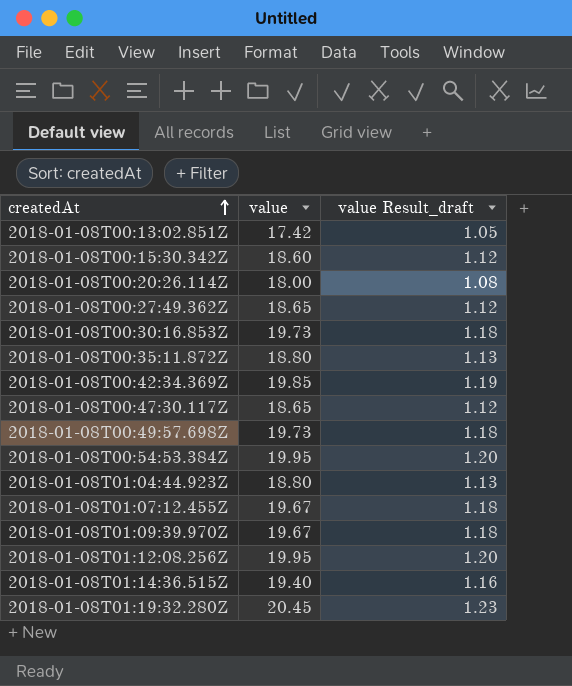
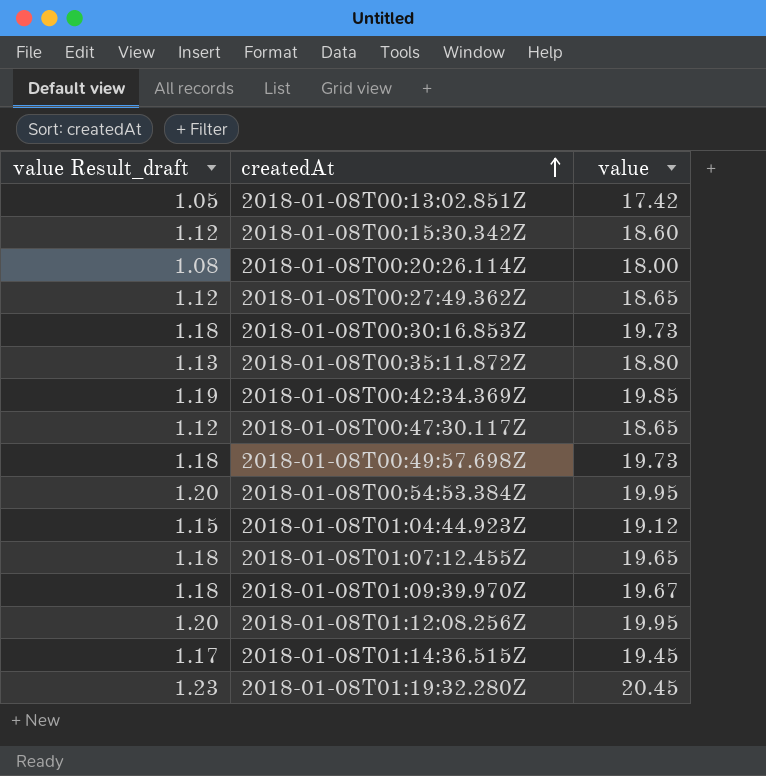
column value Result_draft | position: 3 -> 1
2018-01-08T01:04:44.923Z | value Result_draft: 1.13 -> 1.15
2018-01-08T01:04:44.923Z | value: 18.80 -> 19.12
2018-01-08T01:07:12.455Z | value: 19.67 -> 19.65
2018-01-08T01:14:36.515Z | value Result_draft: 1.16 -> 1.17
2018-01-08T01:14:36.515Z | value: 19.40 -> 19.45

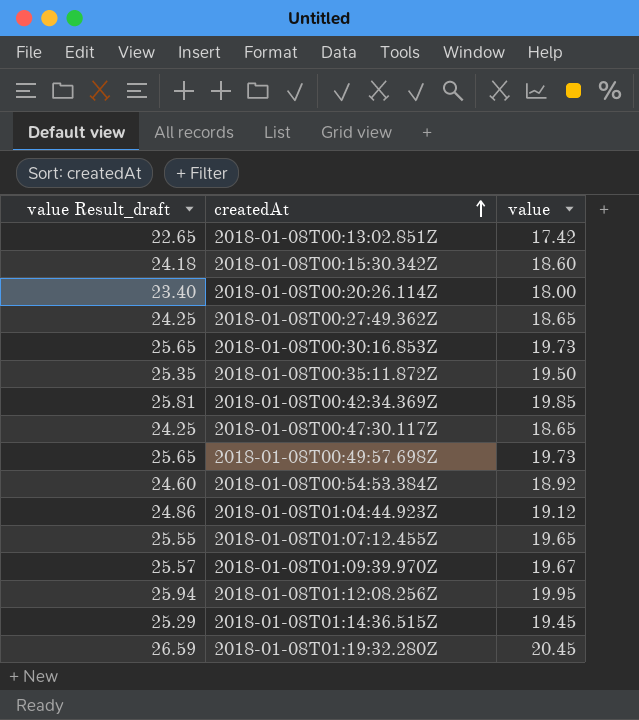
column value Result_draft | formula: [value] * 0.06 -> [value] * 1.3
2018-01-08T00:35:11.872Z | value: 18.80 -> 19.50
2018-01-08T00:54:53.384Z | value: 19.95 -> 18.92

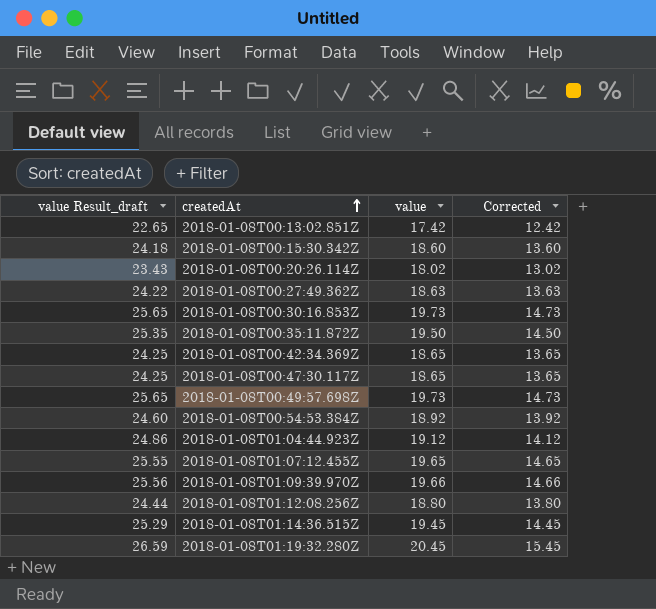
column Corrected | formula: none -> [value] - 5
2018-01-08T00:20:26.114Z | value Result_draft: 23.40 -> 23.43
2018-01-08T00:20:26.114Z | value: 18.00 -> 18.02
2018-01-08T00:27:49.362Z | value Result_draft: 24.25 -> 24.22
2018-01-08T00:27:49.362Z | value: 18.65 -> 18.63
2018-01-08T00:42:34.369Z | value Result_draft: 25.81 -> 24.25
2018-01-08T00:42:34.369Z | value: 19.85 -> 18.65
2018-01-08T01:09:39.970Z | value Result_draft: 25.57 -> 25.56
2018-01-08T01:09:39.970Z | value: 19.67 -> 19.66
2018-01-08T01:12:08.256Z | value Result_draft: 25.94 -> 24.44
2018-01-08T01:12:08.256Z | value: 19.95 -> 18.80

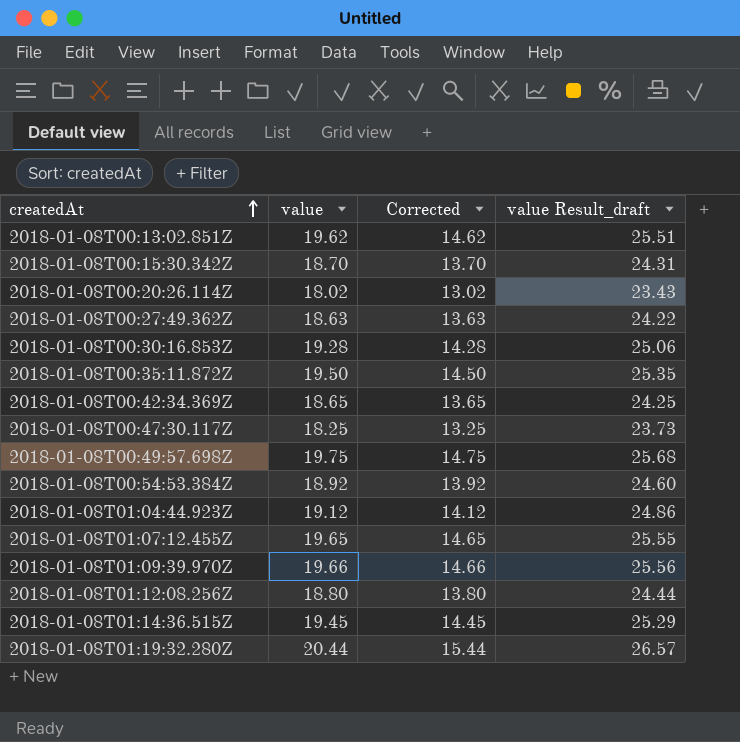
column value Result_draft | position: 1 -> 4
2018-01-08T00:13:02.851Z | value: 17.42 -> 19.62
2018-01-08T00:13:02.851Z | Corrected: 12.42 -> 14.62
2018-01-08T00:13:02.851Z | value Result_draft: 22.65 -> 25.51
2018-01-08T00:15:30.342Z | value: 18.60 -> 18.70
2018-01-08T00:15:30.342Z | Corrected: 13.60 -> 13.70
2018-01-08T00:15:30.342Z | value Result_draft: 24.18 -> 24.31
2018-01-08T00:30:16.853Z | value: 19.73 -> 19.28
2018-01-08T00:30:16.853Z | Corrected: 14.73 -> 14.28
2018-01-08T00:30:16.853Z | value Result_draft: 25.65 -> 25.06
2018-01-08T00:47:30.117Z | value: 18.65 -> 18.25
2018-01-08T00:47:30.117Z | Corrected: 13.65 -> 13.25
2018-01-08T00:47:30.117Z | value Result_draft: 24.25 -> 23.73
2018-01-08T00:49:57.698Z | value: 19.73 -> 19.75
2018-01-08T00:49:57.698Z | Corrected: 14.73 -> 14.75
2018-01-08T00:49:57.698Z | value Result_draft: 25.65 -> 25.68
2018-01-08T01:19:32.280Z | value: 20.45 -> 20.44
2018-01-08T01:19:32.280Z | Corrected: 15.45 -> 15.44
2018-01-08T01:19:32.280Z | value Result_draft: 26.59 -> 26.57

